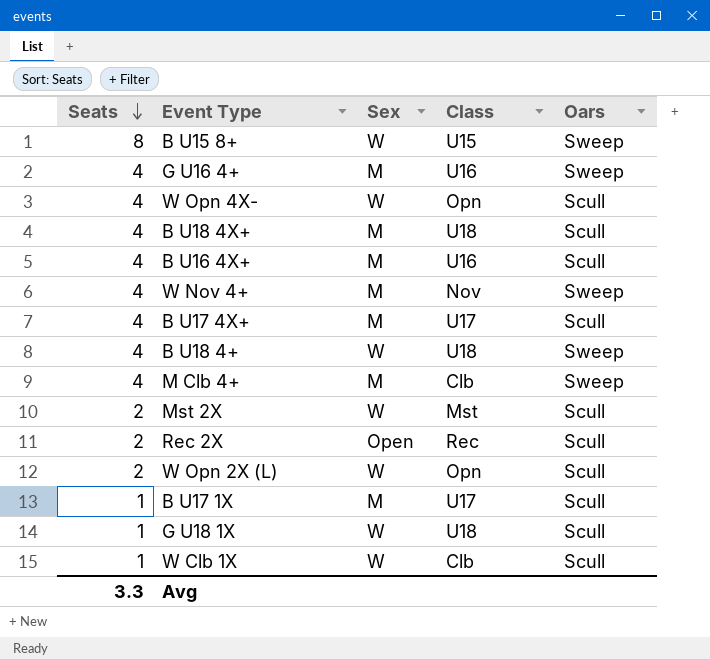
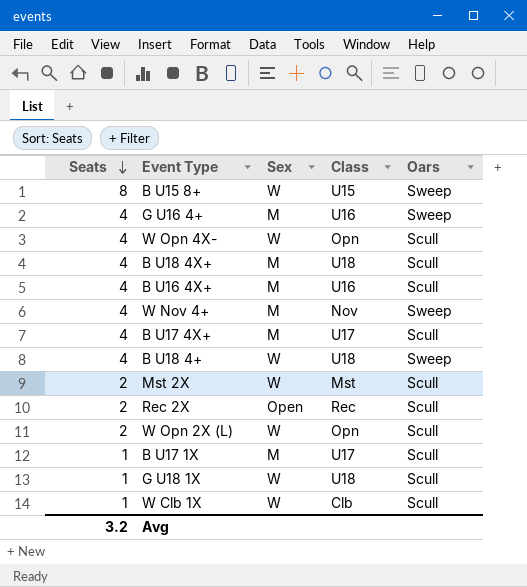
row M Clb 4+: 4 | M | Clb | Sweep -> none
Avg | Seats: 3.3 -> 3.2

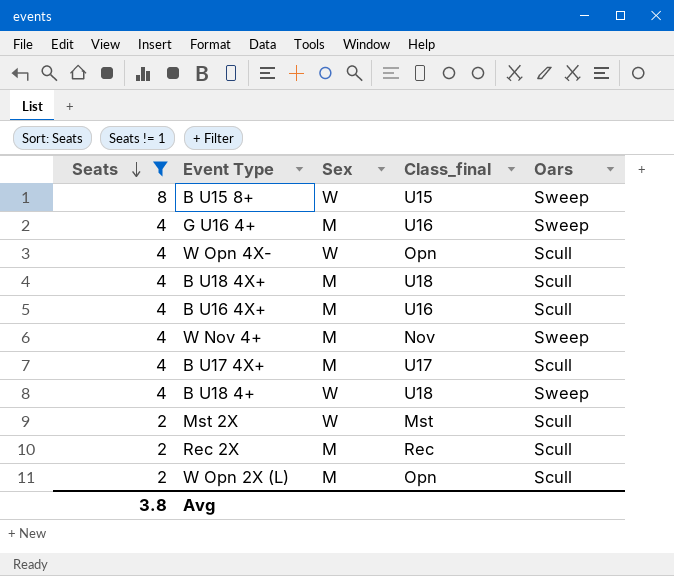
filter: none -> Seats != 1
column name: Class -> Class_final
Rec 2X | Sex: Open -> M
W Opn 2X (L) | Sex: W -> M
Avg | Seats: 3.2 -> 3.8

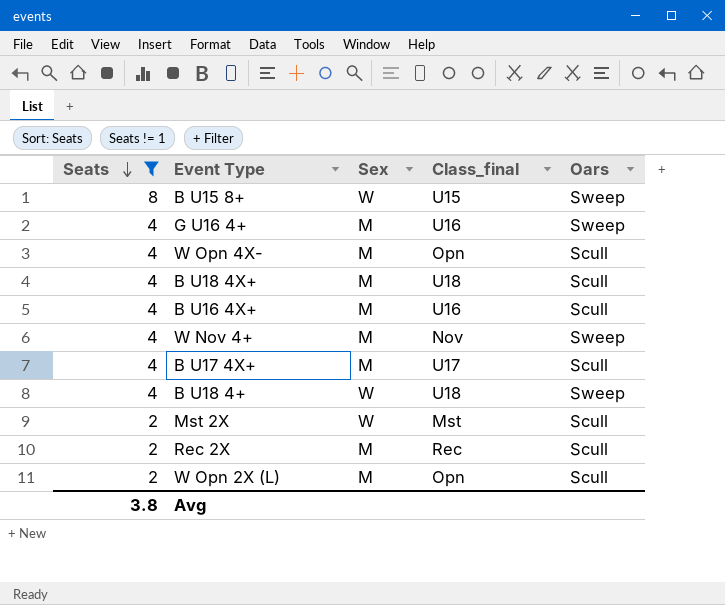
W Opn 4X- | Sex: W -> M

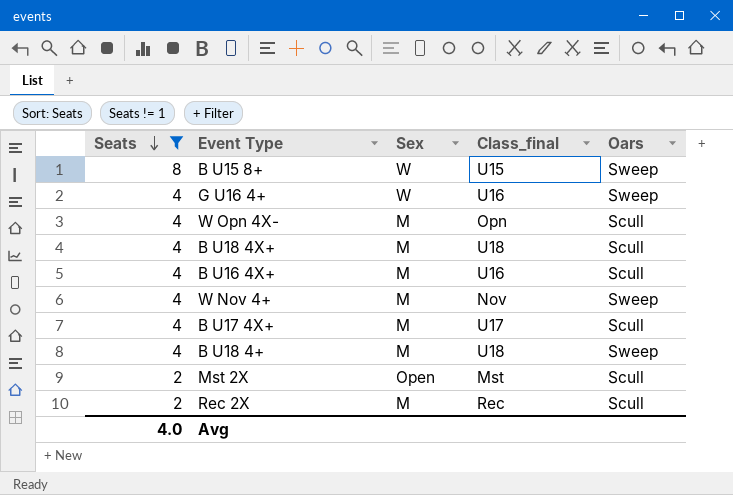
row W Opn 2X (L): 2 | M | Opn | Scull -> none
G U16 4+ | Sex: M -> W
B U18 4+ | Sex: W -> M
Mst 2X | Sex: W -> Open
Avg | Seats: 3.8 -> 4.0

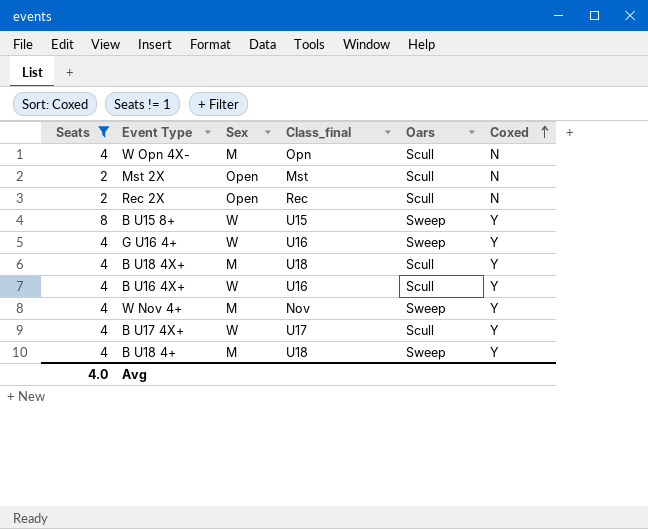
row order: Seats descending -> Coxed ascending
column Coxed | position: none -> 6
Rec 2X | Sex: M -> Open
B U16 4X+ | Sex: M -> W
B U17 4X+ | Sex: M -> W

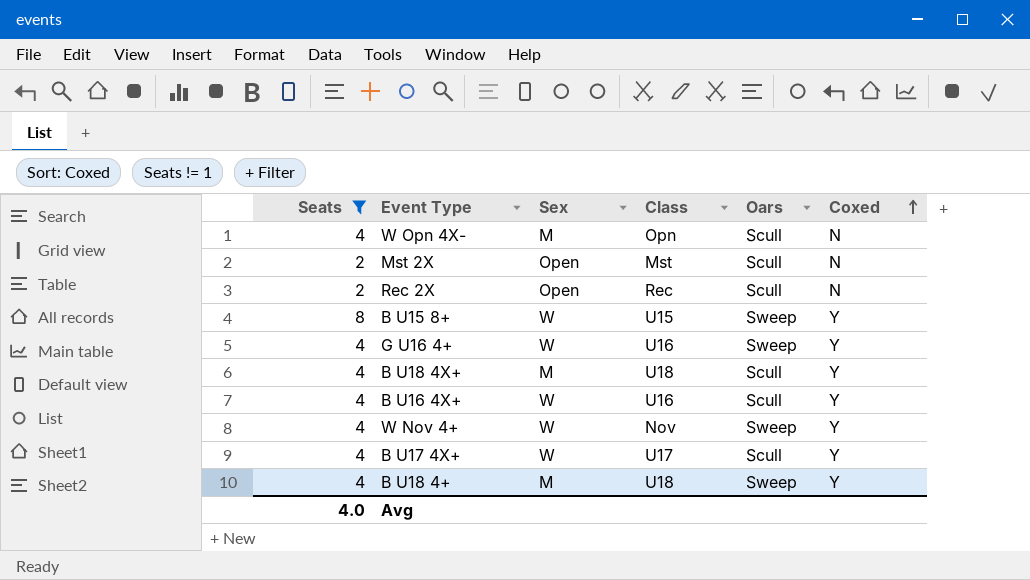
column name: Class_final -> Class
W Nov 4+ | Sex: M -> W

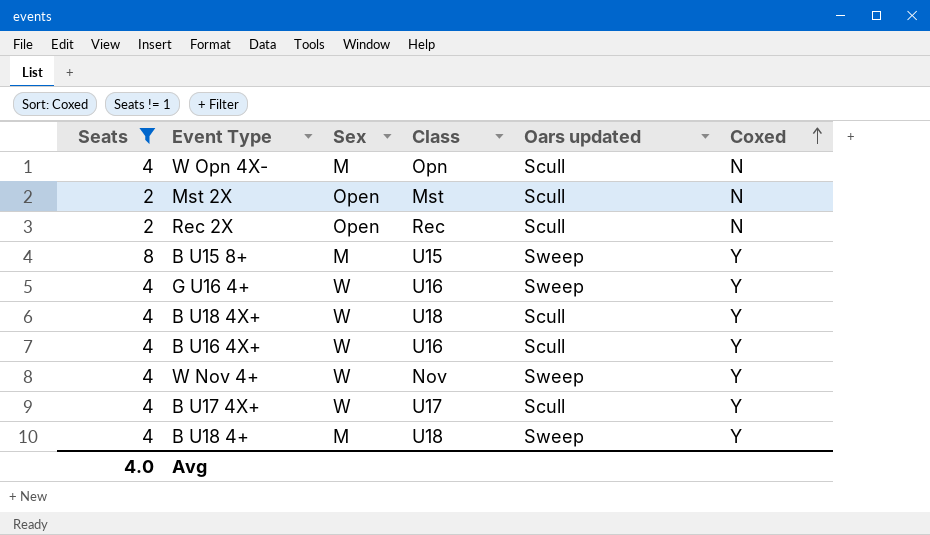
column name: Oars -> Oars updated
B U15 8+ | Sex: W -> M
B U18 4X+ | Sex: M -> W

